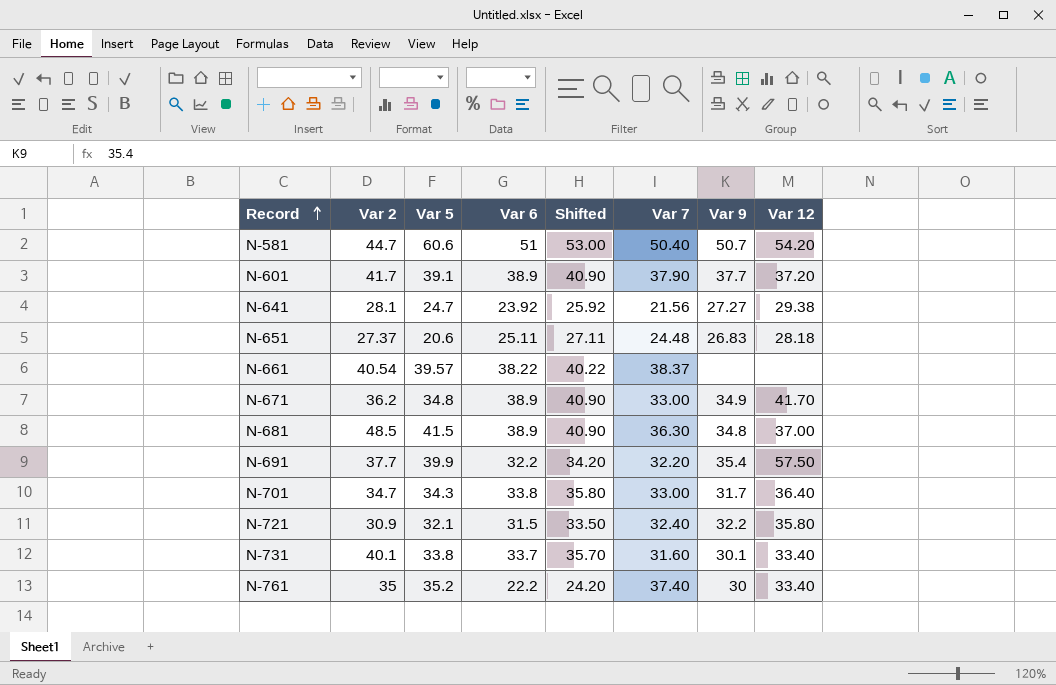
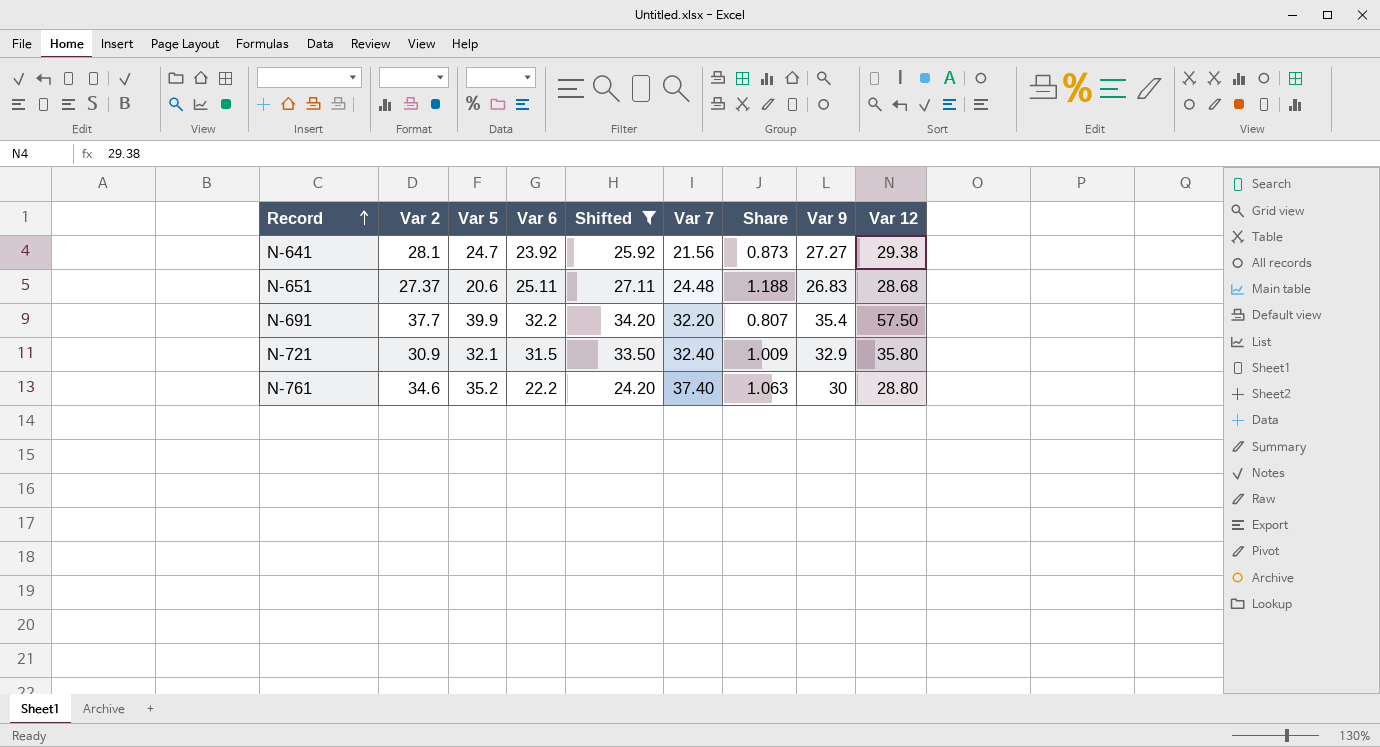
filter: none -> Shifted <= 34.20
column Share | formula: none -> [Var 7] / [Var 5]
N-651 | Var 12: 28.18 -> 28.68
N-721 | Var 9: 32.2 -> 32.9
N-761 | Var 2: 35 -> 34.6
N-761 | Var 12: 33.40 -> 28.80

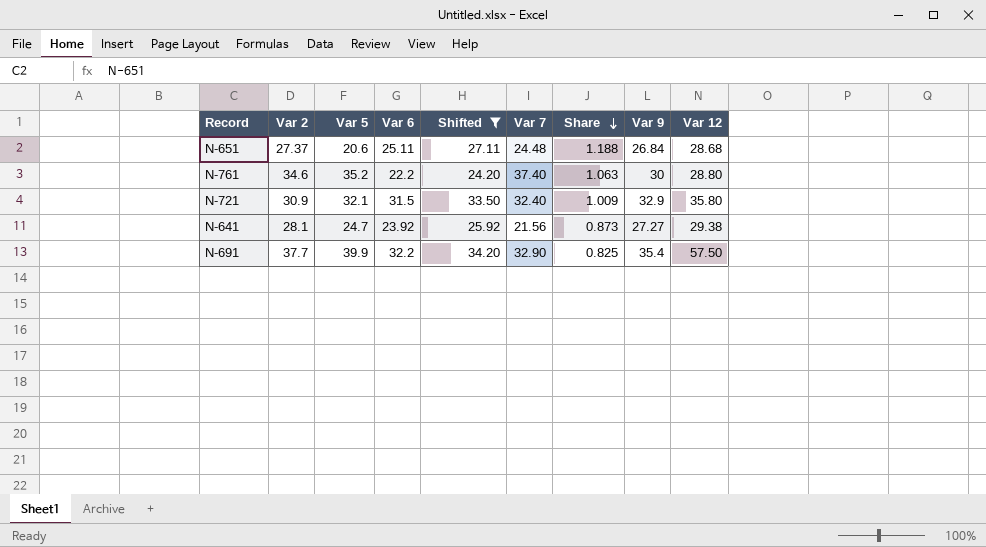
row order: Record ascending -> Share descending
N-651 | Var 9: 26.83 -> 26.84
N-691 | Var 7: 32.20 -> 32.90
N-691 | Share: 0.807 -> 0.825

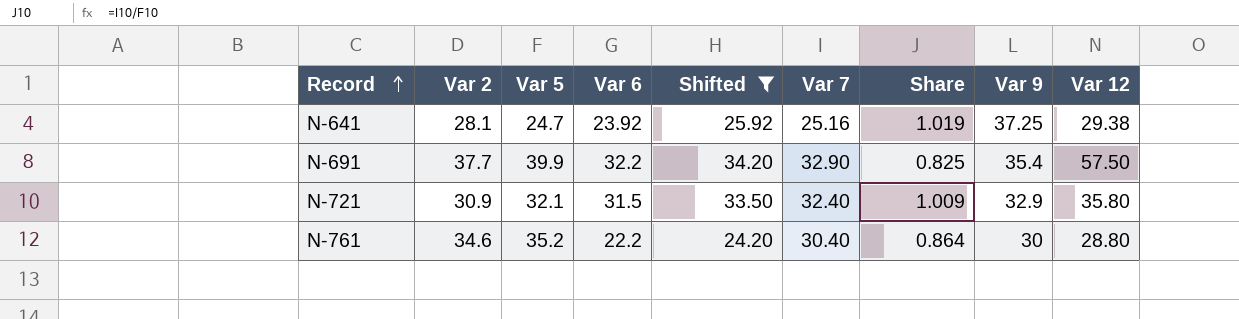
row order: Share descending -> Record ascending
row N-651: 27.37 | 20.6 | 25.11 | 27.11 | 24.48 | 1.188 | 26.84 | 28.68 -> none
N-641 | Var 7: 21.56 -> 25.16
N-641 | Share: 0.873 -> 1.019
N-641 | Var 9: 27.27 -> 37.25
N-761 | Var 7: 37.40 -> 30.40
N-761 | Share: 1.063 -> 0.864

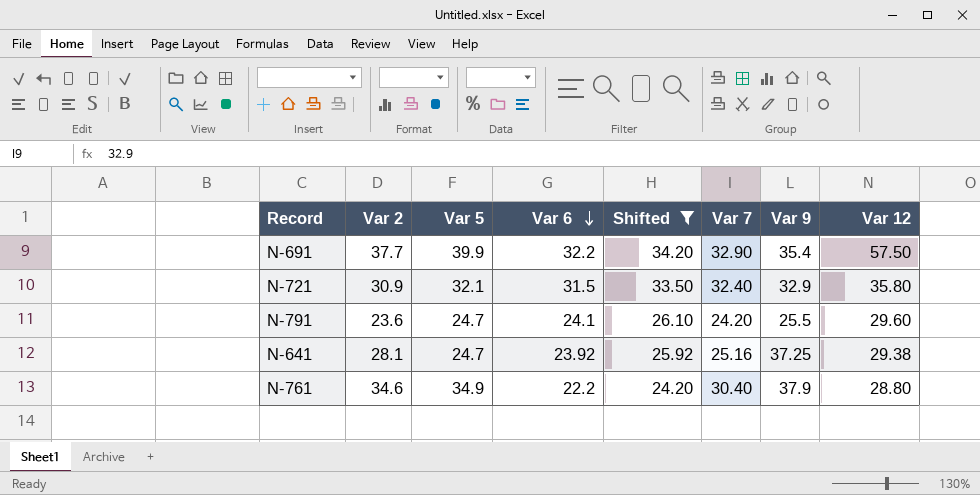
row order: Record ascending -> Var 6 descending
column Share | formula: [Var 7] / [Var 5] -> none
row N-791: none -> 23.6 | 24.7 | 24.1 | 26.10 | 24.20 | 25.5 | 29.60
N-761 | Var 5: 35.2 -> 34.9
N-761 | Var 9: 30 -> 37.9

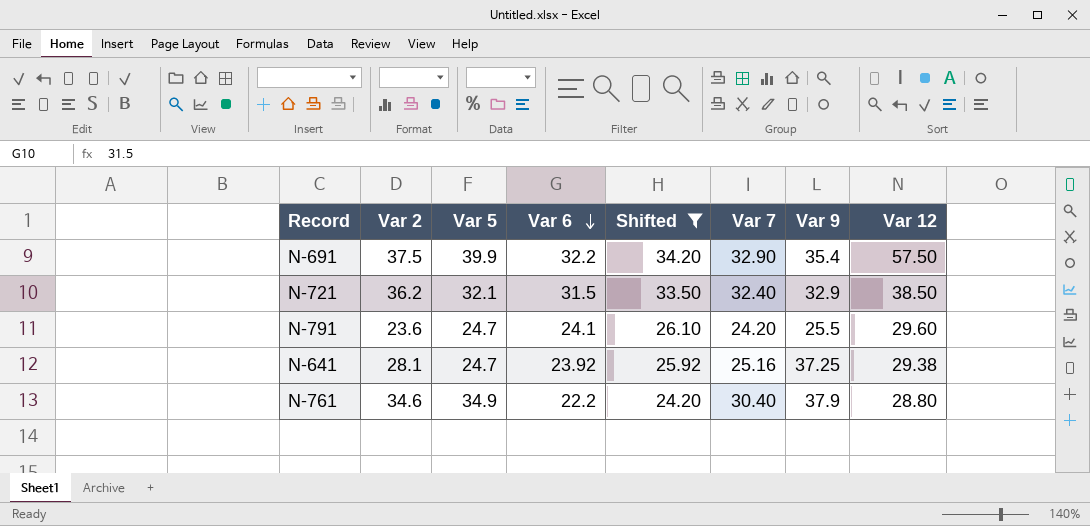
N-691 | Var 2: 37.7 -> 37.5
N-721 | Var 2: 30.9 -> 36.2
N-721 | Var 12: 35.80 -> 38.50

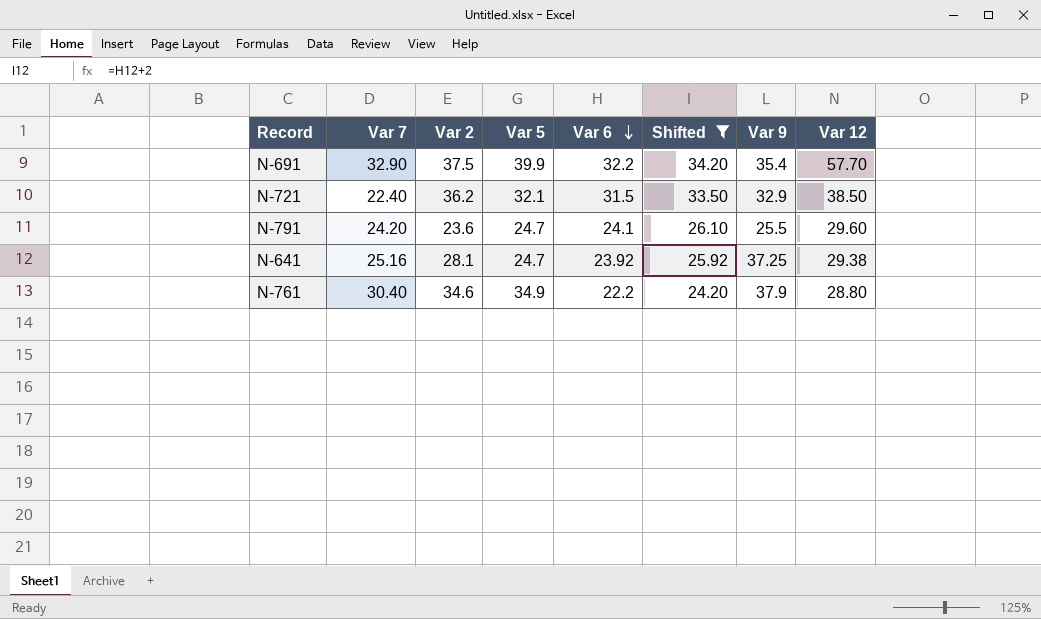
column Var 7 | position: 6 -> 2
N-691 | Var 12: 57.50 -> 57.70
N-721 | Var 7: 32.40 -> 22.40

